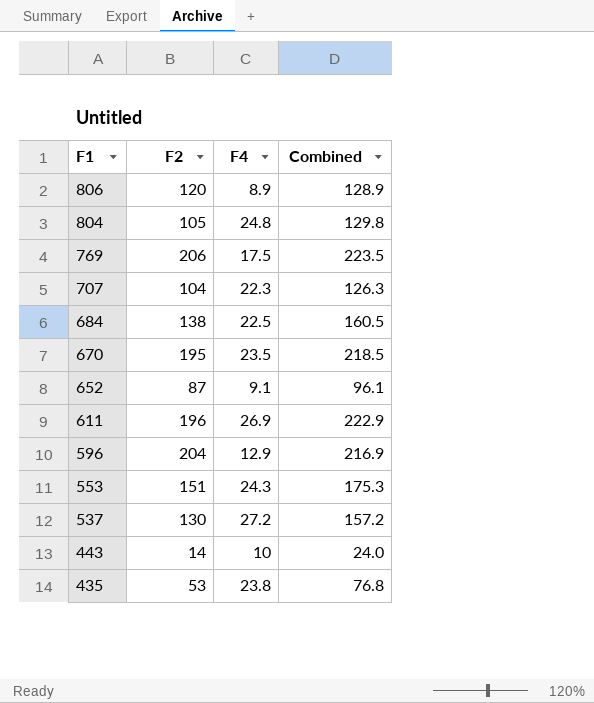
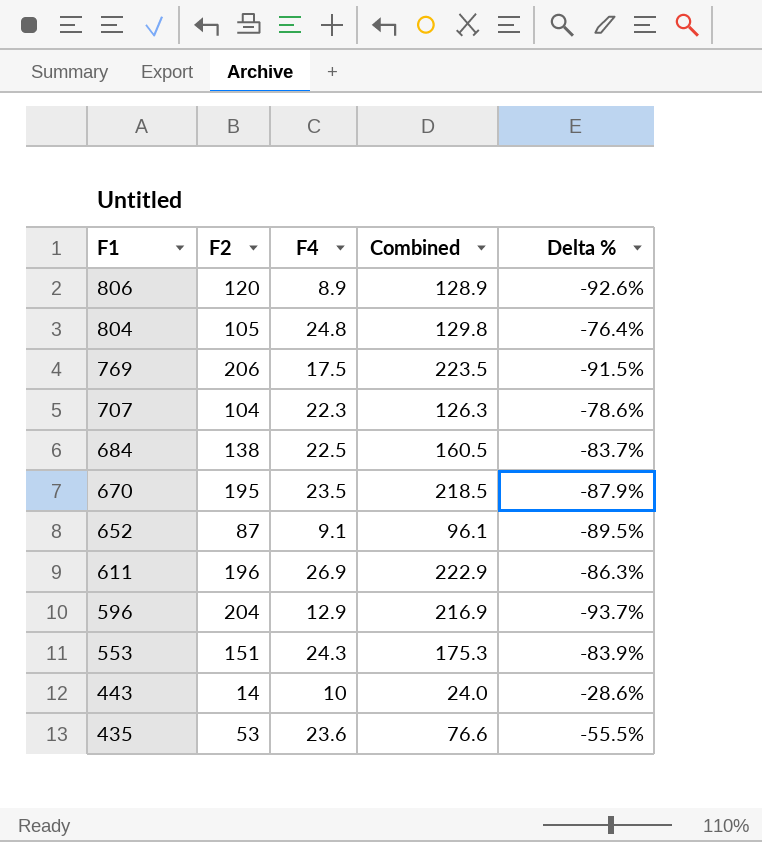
column Delta % | formula: none -> ([F4] - [F2]) / [F2]
row 537: 130 | 27.2 | 157.2 -> none
435 | F4: 23.8 -> 23.6
435 | Combined: 76.8 -> 76.6

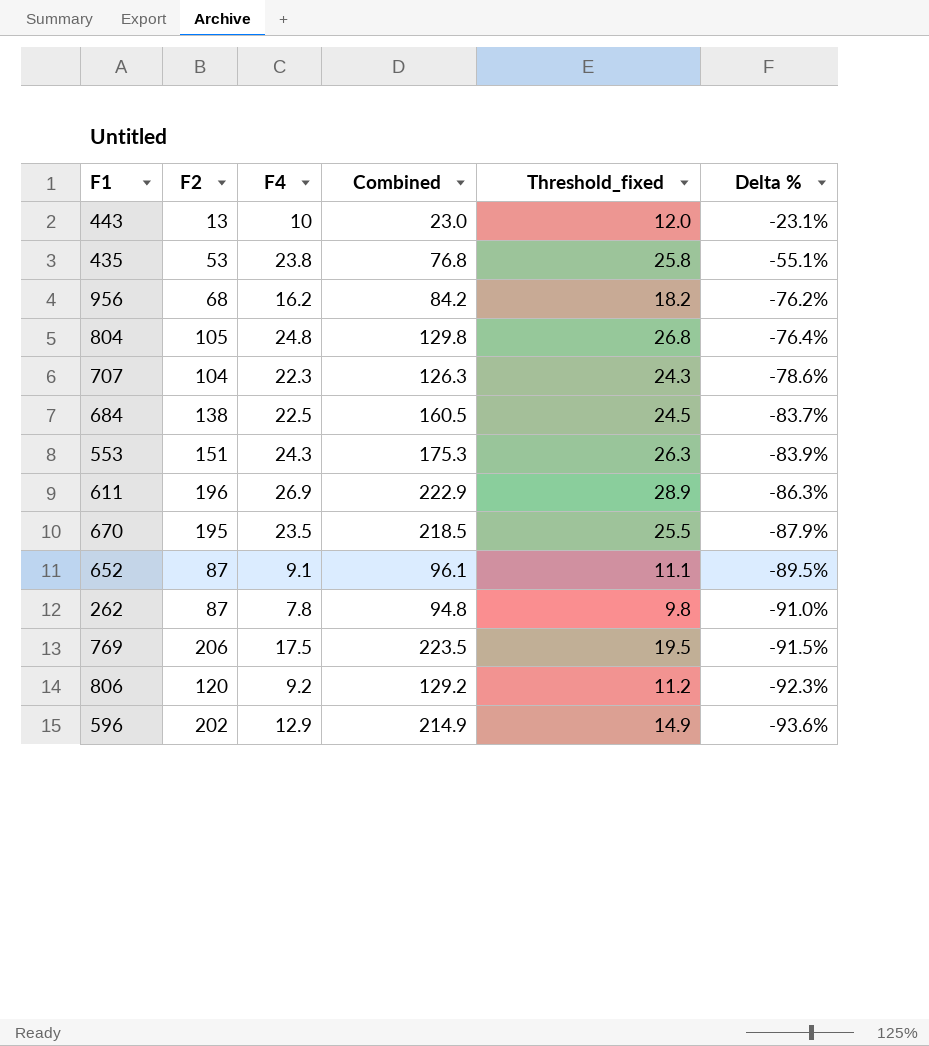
row order: F1 descending -> Delta % descending
column Threshold_fixed | formula: none -> [F4] + 2
443 | F2: 14 -> 13
443 | Combined: 24.0 -> 23.0
443 | Delta %: -28.6% -> -23.1%
435 | F4: 23.6 -> 23.8
435 | Combined: 76.6 -> 76.8
435 | Delta %: -55.5% -> -55.1%
row 956: none -> 68 | 16.2 | 84.2 | 18.2 | -76.2%
row 262: none -> 87 | 7.8 | 94.8 | 9.8 | -91.0%
806 | F4: 8.9 -> 9.2
806 | Combined: 128.9 -> 129.2
806 | Delta %: -92.6% -> -92.3%
596 | F2: 204 -> 202
596 | Combined: 216.9 -> 214.9
596 | Delta %: -93.7% -> -93.6%

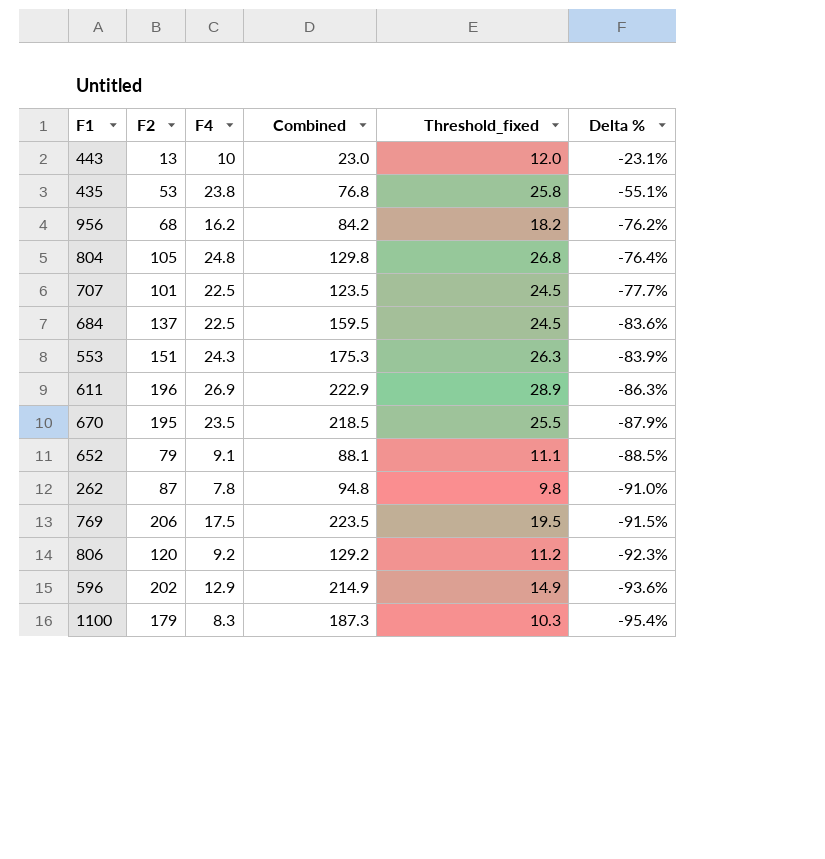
707 | F2: 104 -> 101
707 | F4: 22.3 -> 22.5
707 | Combined: 126.3 -> 123.5
707 | Threshold_fixed: 24.3 -> 24.5
707 | Delta %: -78.6% -> -77.7%
684 | F2: 138 -> 137
684 | Combined: 160.5 -> 159.5
684 | Delta %: -83.7% -> -83.6%
652 | F2: 87 -> 79
652 | Combined: 96.1 -> 88.1
652 | Delta %: -89.5% -> -88.5%
row 1100: none -> 179 | 8.3 | 187.3 | 10.3 | -95.4%

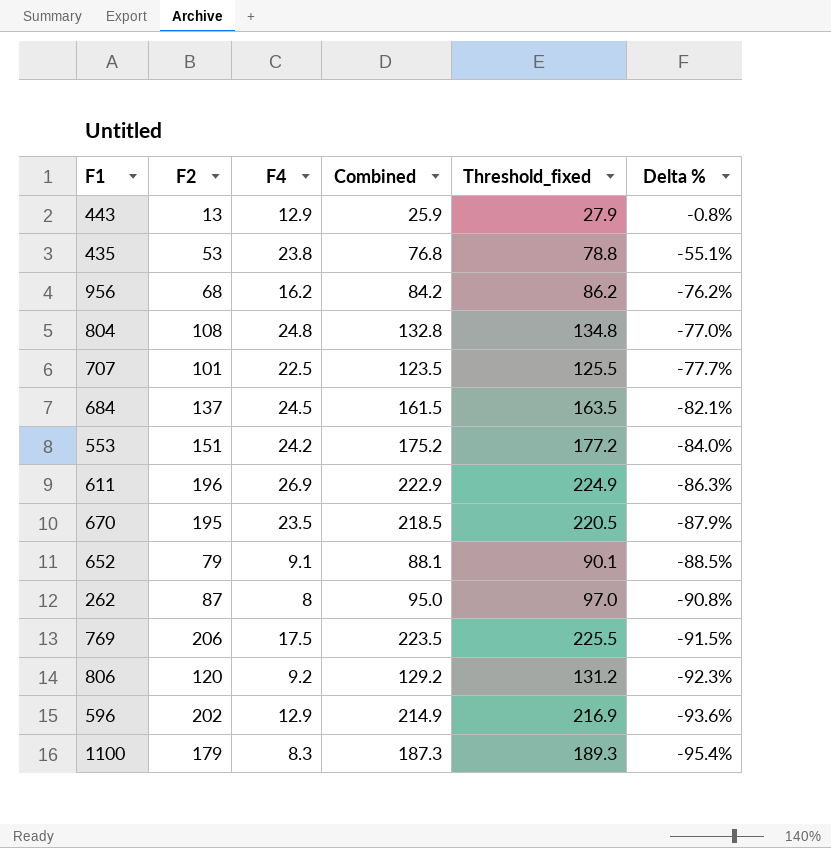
column Threshold_fixed | formula: [F4] + 2 -> [Combined] + 2
443 | F4: 10 -> 12.9
443 | Combined: 23.0 -> 25.9
443 | Delta %: -23.1% -> -0.8%
804 | F2: 105 -> 108
804 | Combined: 129.8 -> 132.8
804 | Delta %: -76.4% -> -77.0%
684 | F4: 22.5 -> 24.5
684 | Combined: 159.5 -> 161.5
684 | Delta %: -83.6% -> -82.1%
553 | F4: 24.3 -> 24.2
553 | Combined: 175.3 -> 175.2
553 | Delta %: -83.9% -> -84.0%
262 | F4: 7.8 -> 8
262 | Combined: 94.8 -> 95.0
262 | Delta %: -91.0% -> -90.8%

